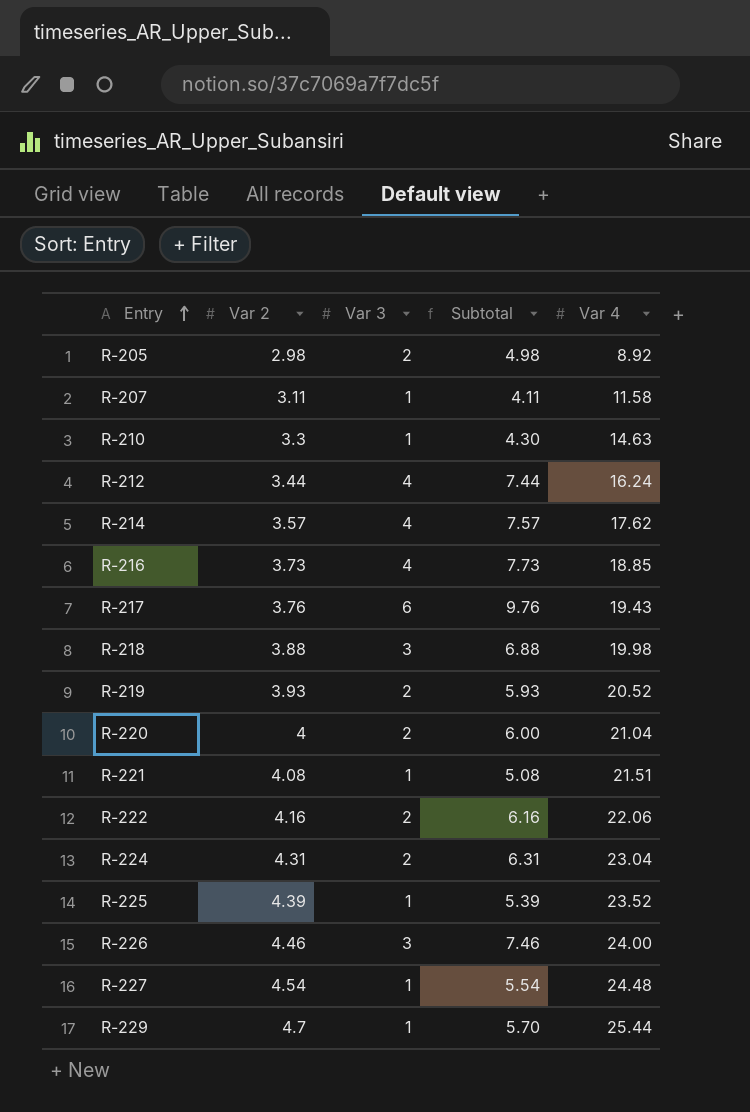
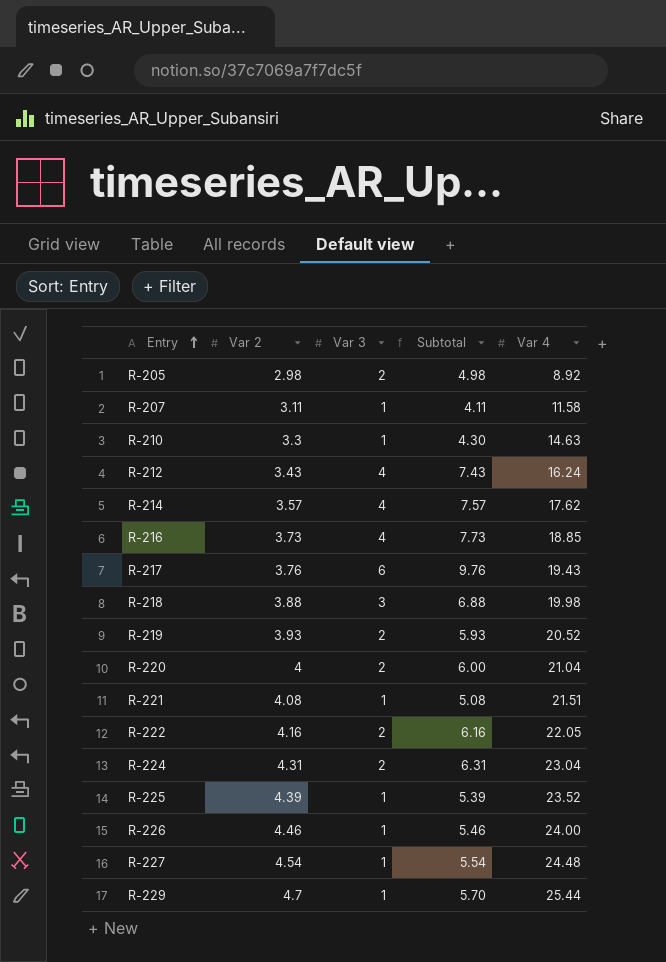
R-212 | Var 2: 3.44 -> 3.43
R-212 | Subtotal: 7.44 -> 7.43
R-222 | Var 4: 22.06 -> 22.05
R-226 | Var 3: 3 -> 1
R-226 | Subtotal: 7.46 -> 5.46

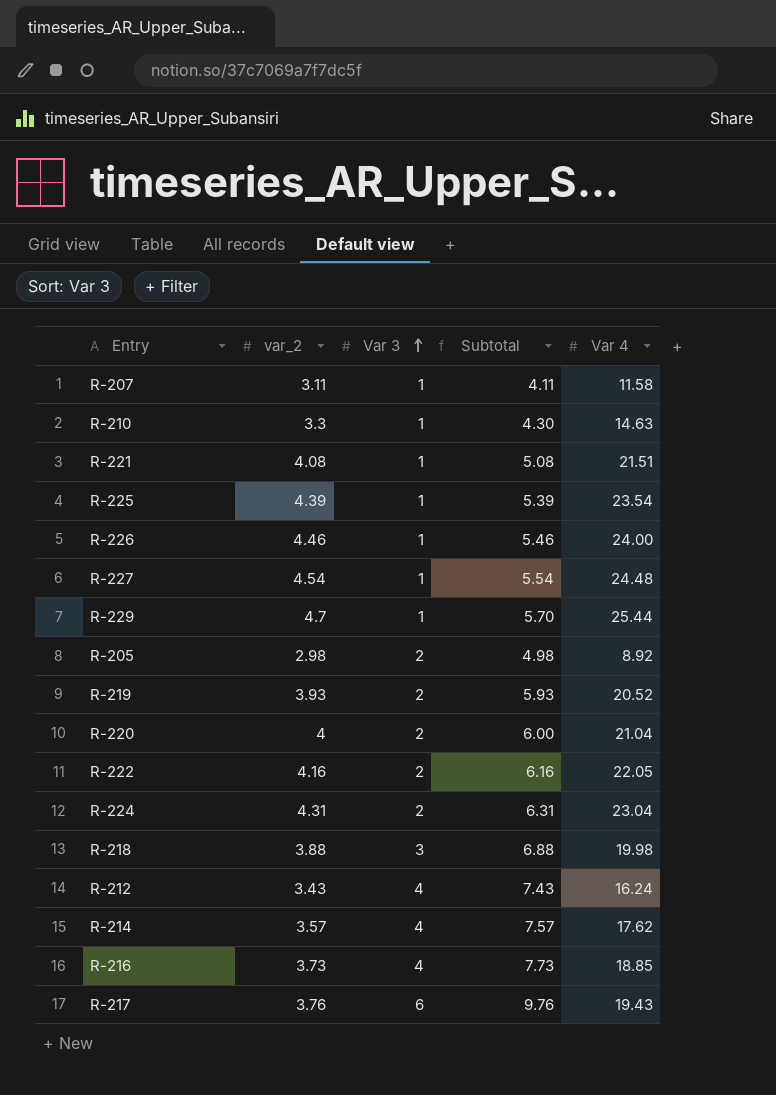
row order: Entry ascending -> Var 3 ascending
column name: Var 2 -> var_2
R-225 | Var 4: 23.52 -> 23.54

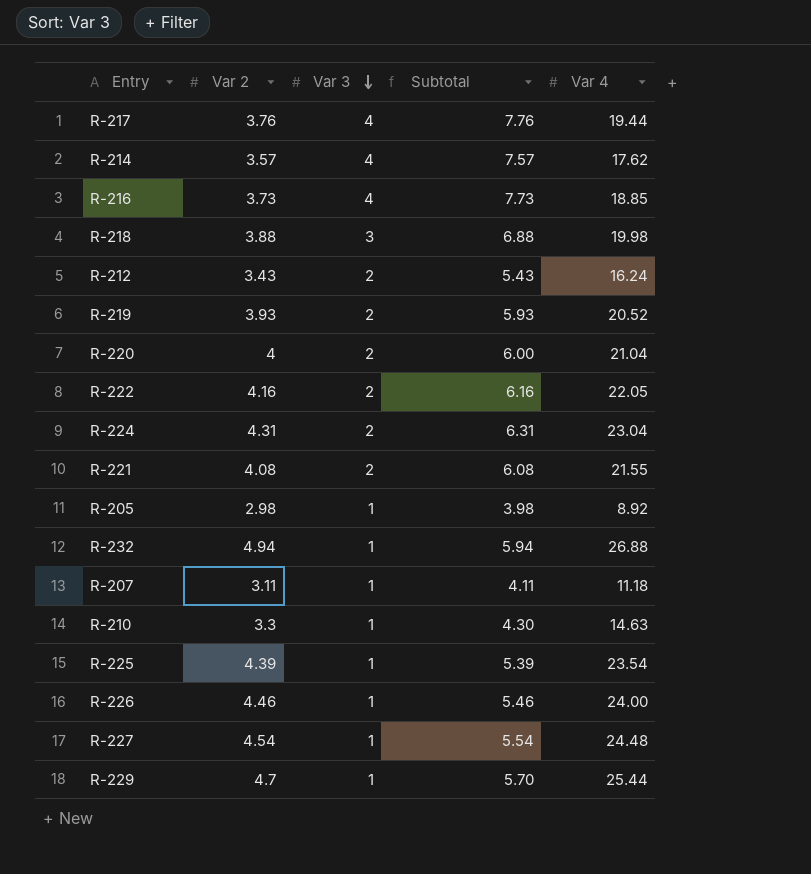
row order: Var 3 ascending -> Var 3 descending
column name: var_2 -> Var 2
R-217 | Var 3: 6 -> 4
R-217 | Subtotal: 9.76 -> 7.76
R-217 | Var 4: 19.43 -> 19.44
R-212 | Var 3: 4 -> 2
R-212 | Subtotal: 7.43 -> 5.43
R-221 | Var 3: 1 -> 2
R-221 | Subtotal: 5.08 -> 6.08
R-221 | Var 4: 21.51 -> 21.55
R-205 | Var 3: 2 -> 1
R-205 | Subtotal: 4.98 -> 3.98
row R-232: none -> 4.94 | 1 | 5.94 | 26.88
R-207 | Var 4: 11.58 -> 11.18

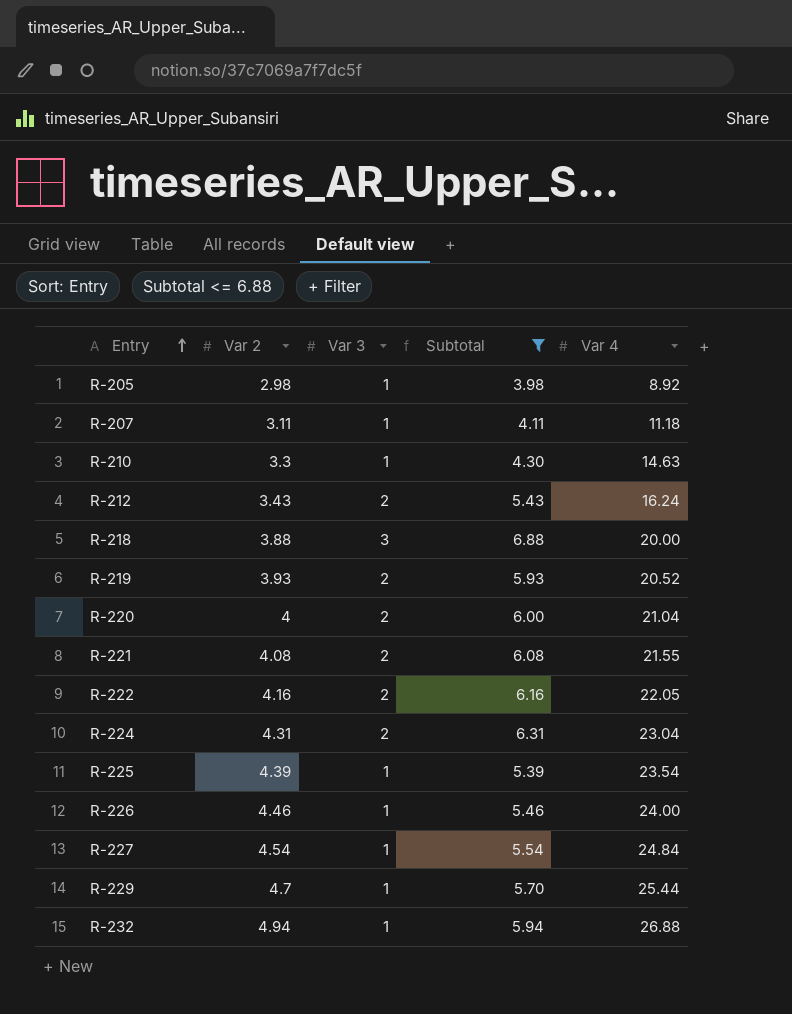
filter: none -> Subtotal <= 6.88
row order: Var 3 descending -> Entry ascending
R-218 | Var 4: 19.98 -> 20.00
R-227 | Var 4: 24.48 -> 24.84

